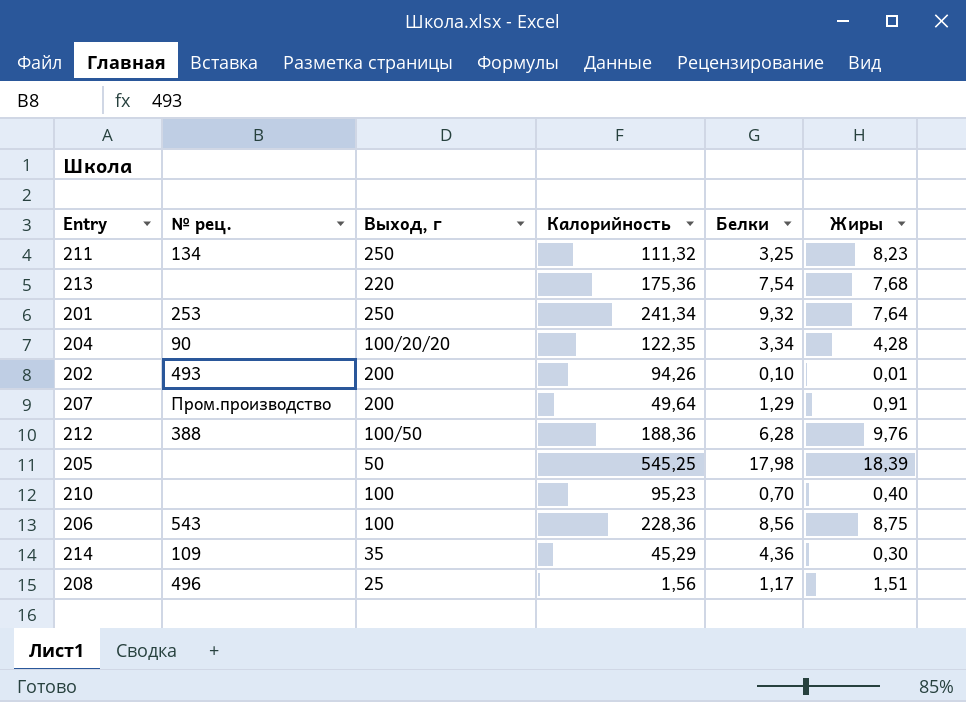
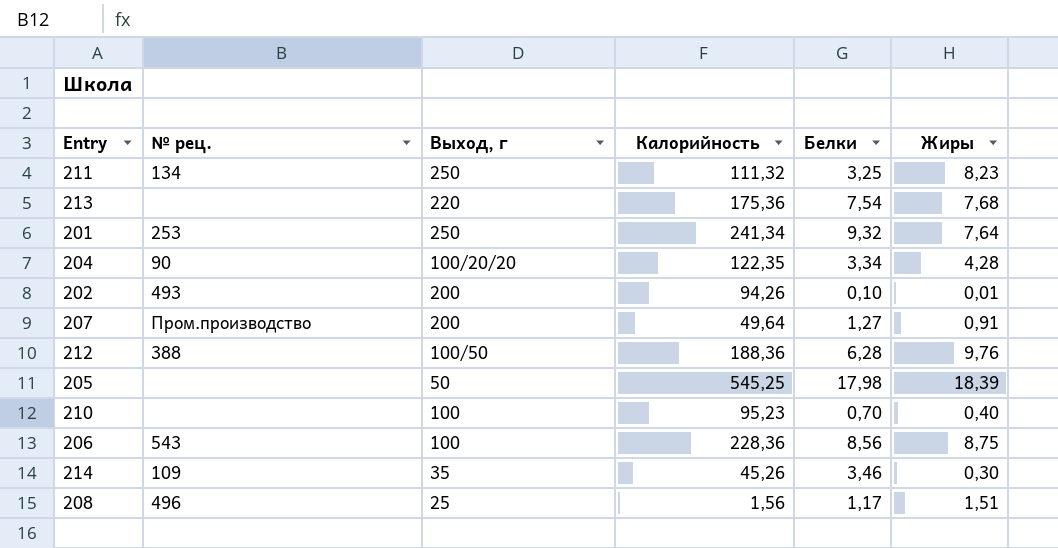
207 | Белки: 1,29 -> 1,27
214 | Калорийность: 45,29 -> 45,26
214 | Белки: 4,36 -> 3,46

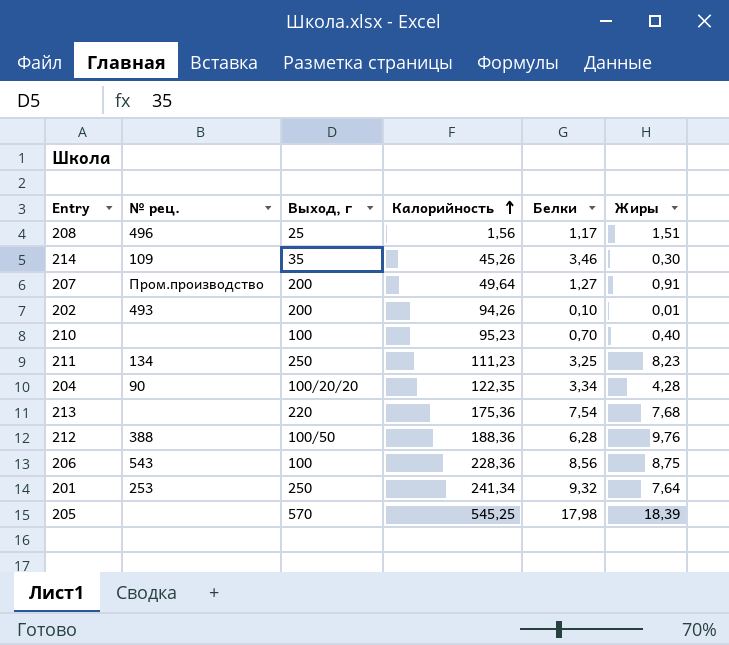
row order: none -> Калорийность ascending
211 | Калорийность: 111,32 -> 111,23
205 | Выход, г: 50 -> 570

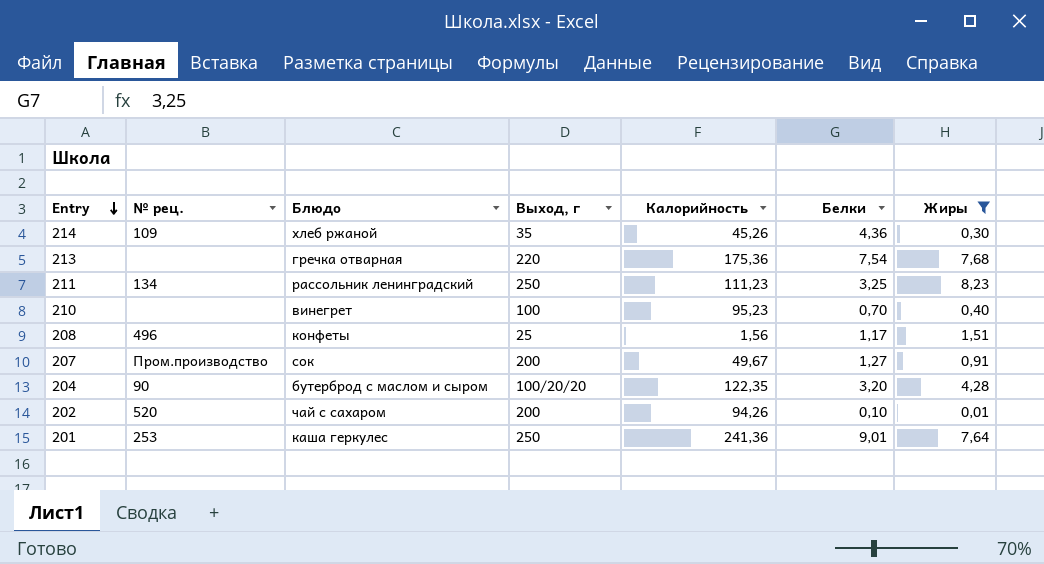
filter: none -> Жиры <= 8,23
row order: Калорийность ascending -> Entry descending
column Блюдо | position: none -> 3
214 | Белки: 3,46 -> 4,36
207 | Калорийность: 49,64 -> 49,67
204 | Белки: 3,34 -> 3,20
202 | № рец.: 493 -> 520
201 | Калорийность: 241,34 -> 241,36
201 | Белки: 9,32 -> 9,01

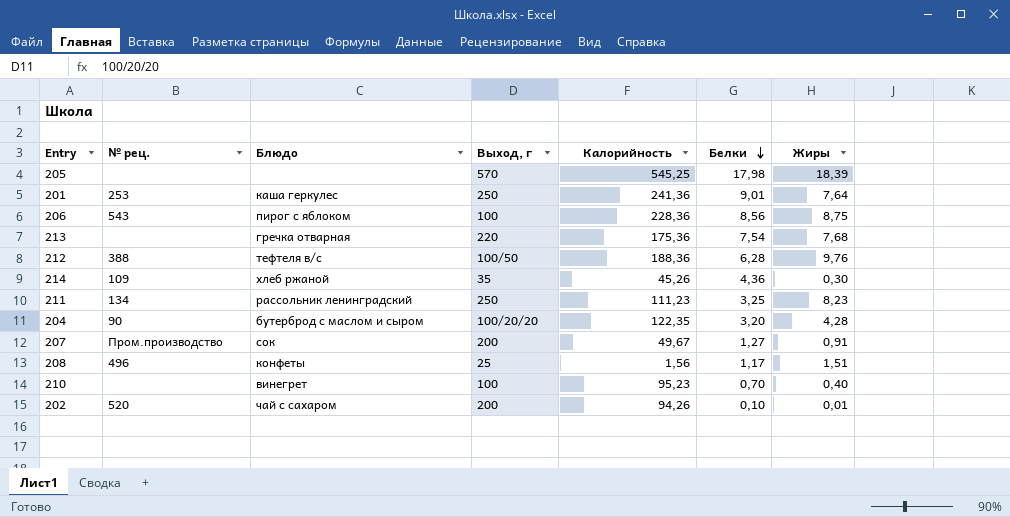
filter: Жиры <= 8,23 -> none
row order: Entry descending -> Белки descending

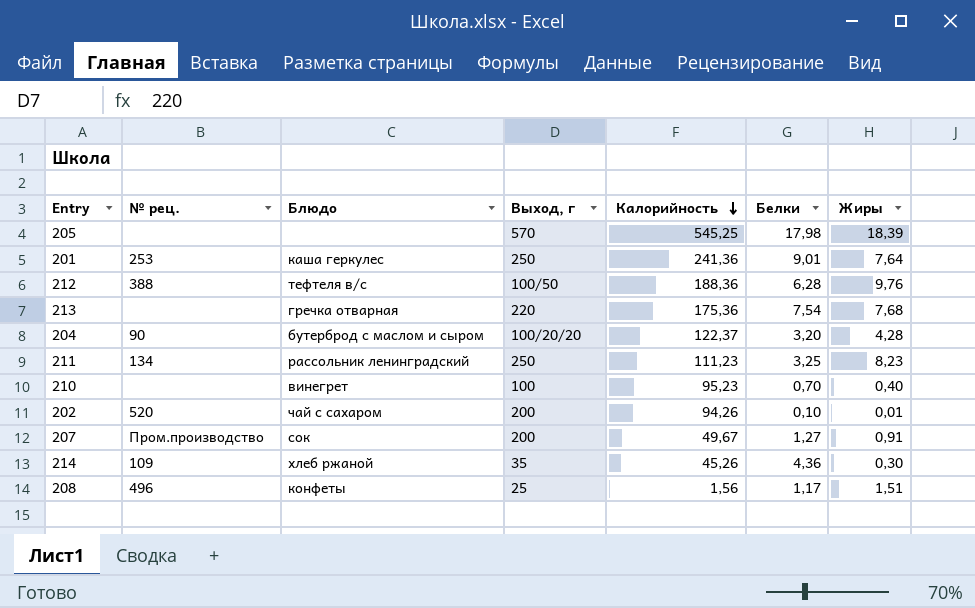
row order: Белки descending -> Калорийность descending
row 206: 543 | пирог с яблоком | 100 | 228,36 | 8,56 | 8,75 -> none
204 | Калорийность: 122,35 -> 122,37

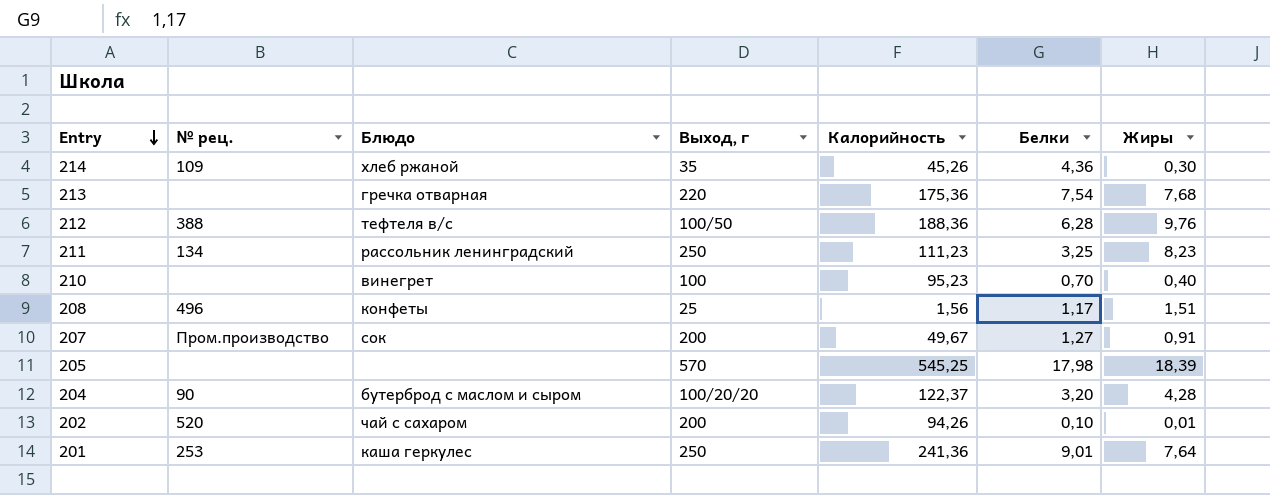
row order: Калорийность descending -> Entry descending

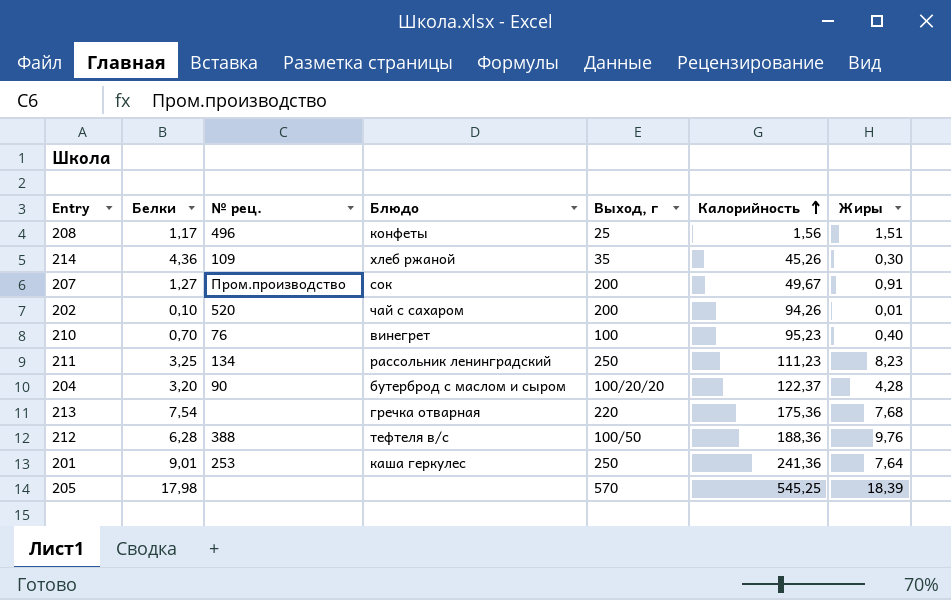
row order: Entry descending -> Калорийность ascending
column Белки | position: 6 -> 2
210 | № рец.: none -> 76

